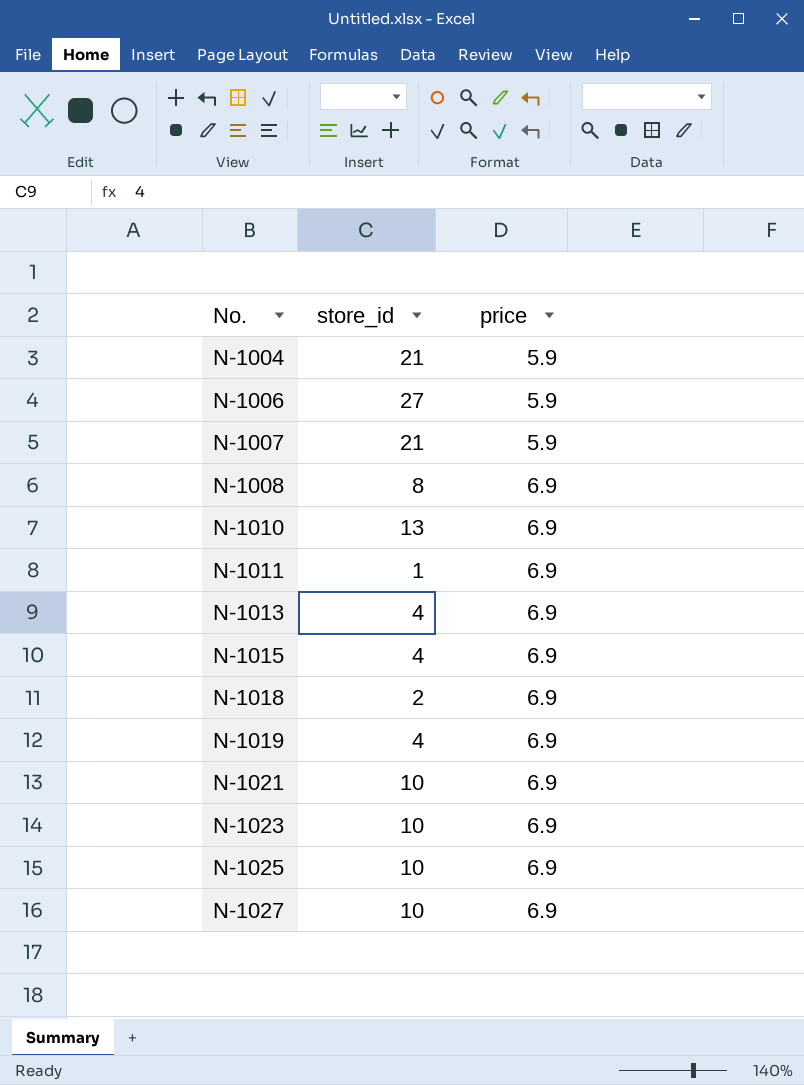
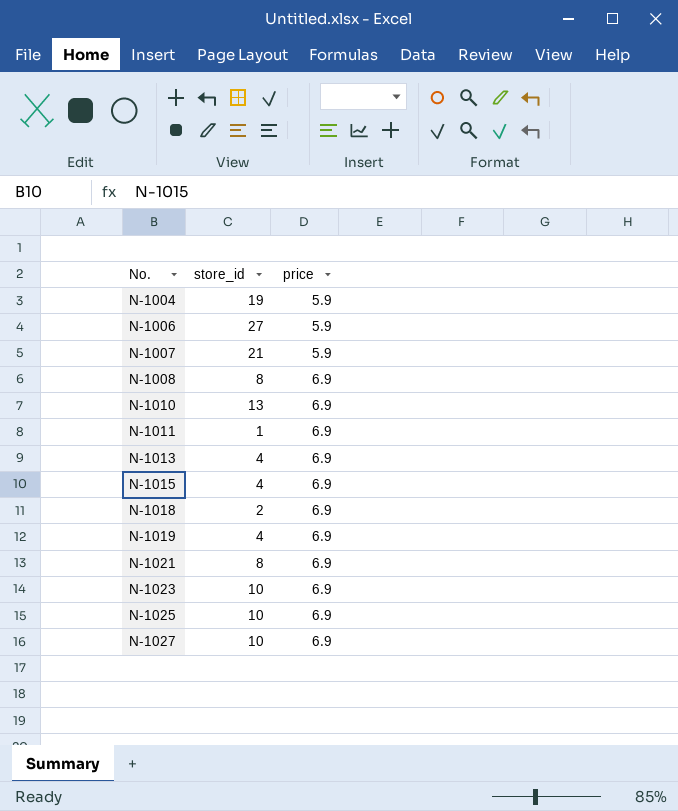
N-1004 | store_id: 21 -> 19
N-1021 | store_id: 10 -> 8

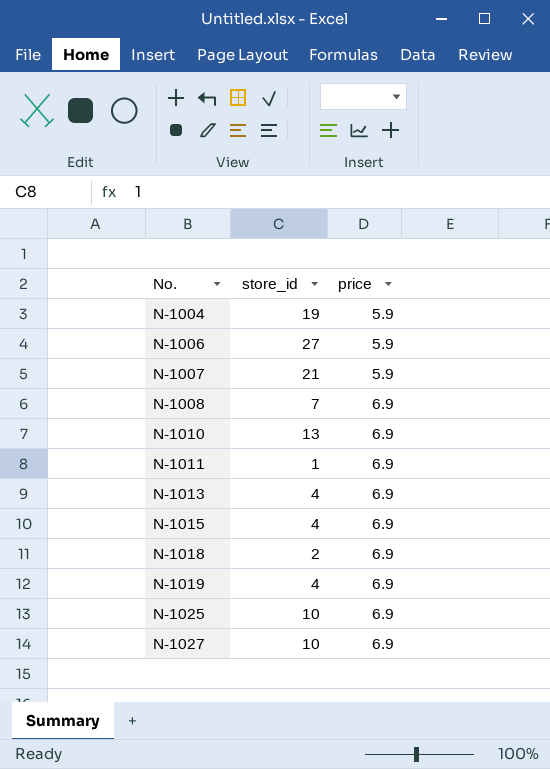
row N-1021: 8 | 6.9 -> none
row N-1023: 10 | 6.9 -> none
N-1008 | store_id: 8 -> 7

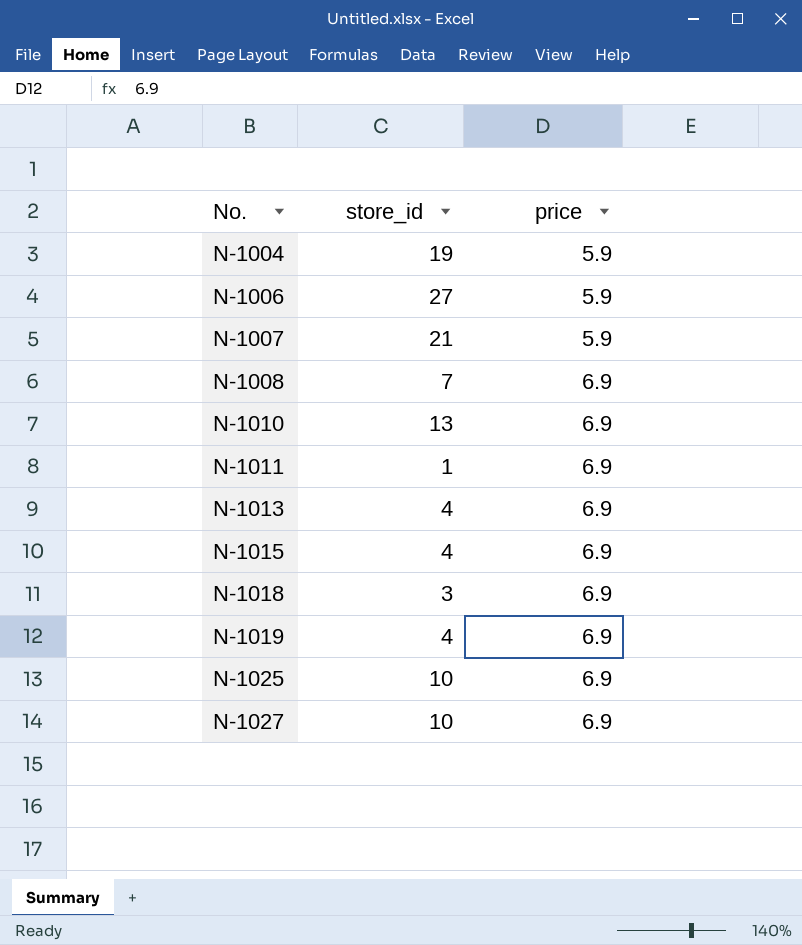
N-1018 | store_id: 2 -> 3

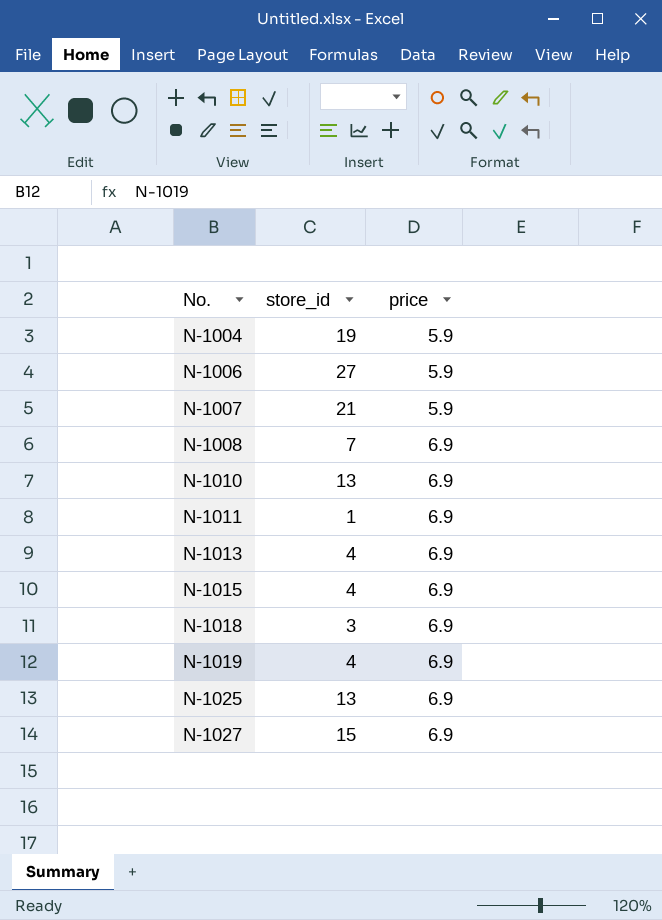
N-1025 | store_id: 10 -> 13
N-1027 | store_id: 10 -> 15

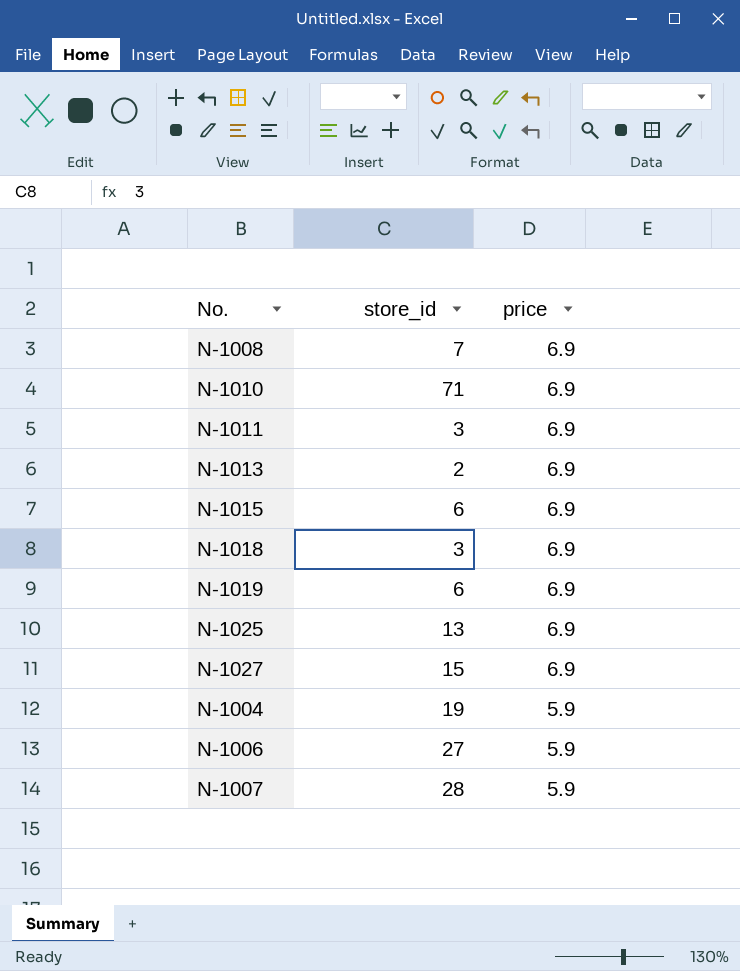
row order: No. ascending -> price descending
N-1010 | store_id: 13 -> 71
N-1011 | store_id: 1 -> 3
N-1013 | store_id: 4 -> 2
N-1015 | store_id: 4 -> 6
N-1019 | store_id: 4 -> 6
N-1007 | store_id: 21 -> 28

